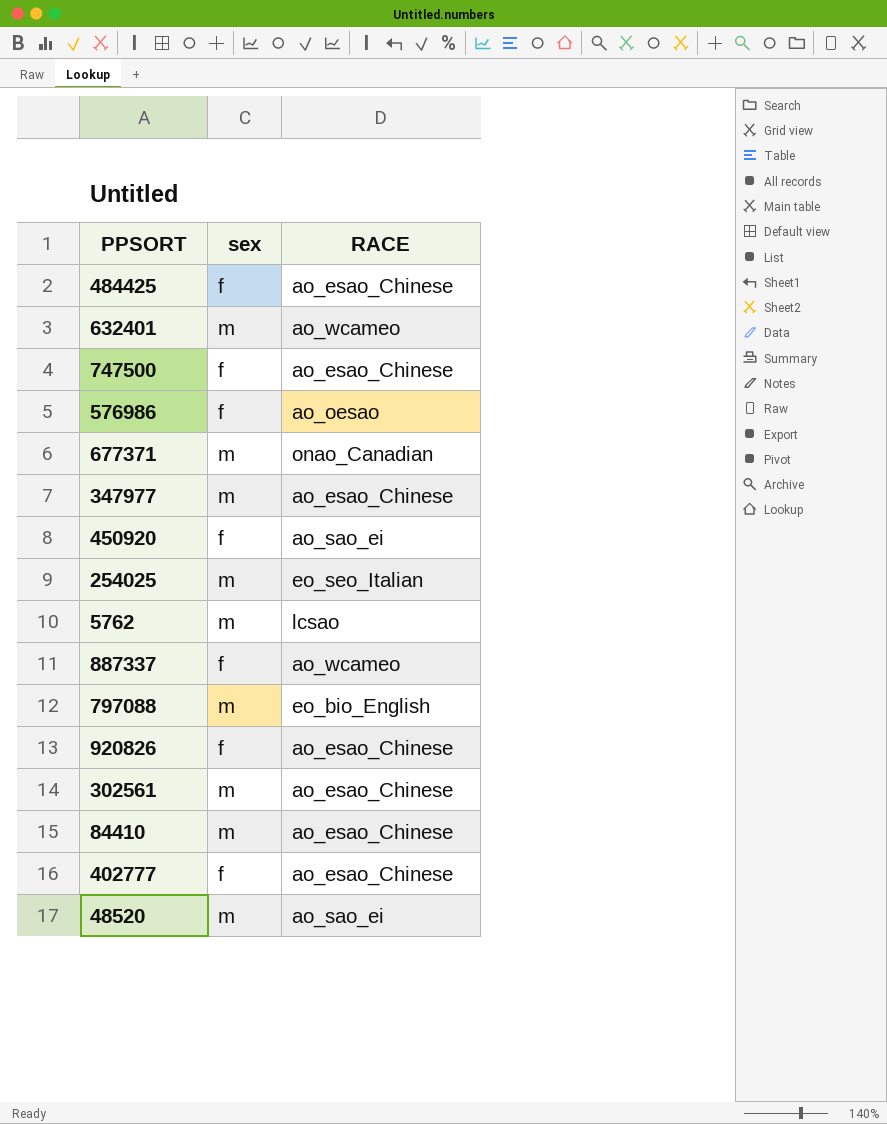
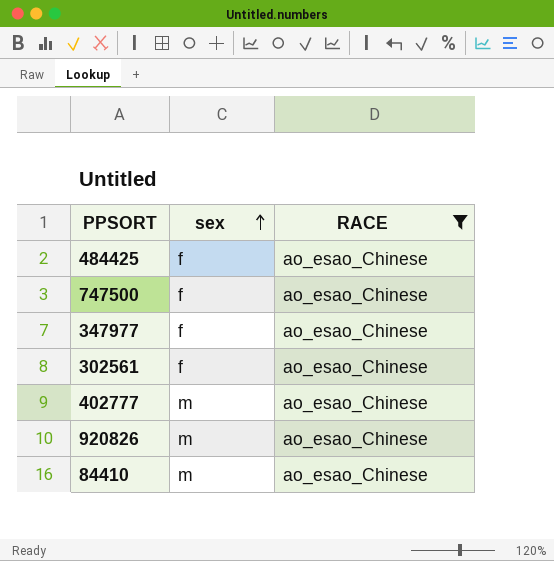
filter: none -> RACE = ao_esao_Chinese
row order: none -> sex ascending
347977 | sex: m -> f
302561 | sex: m -> f
402777 | sex: f -> m
920826 | sex: f -> m

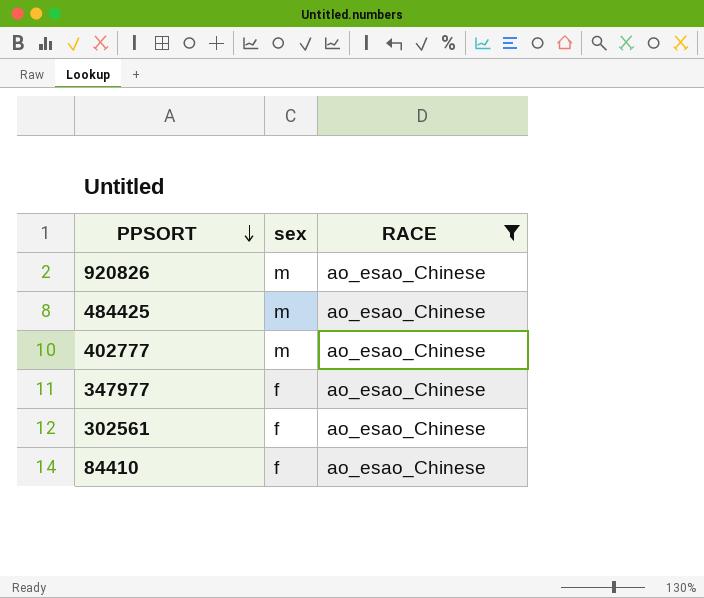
row order: sex ascending -> PPSORT descending
row 747500: f | ao_esao_Chinese -> none
484425 | sex: f -> m
84410 | sex: m -> f

